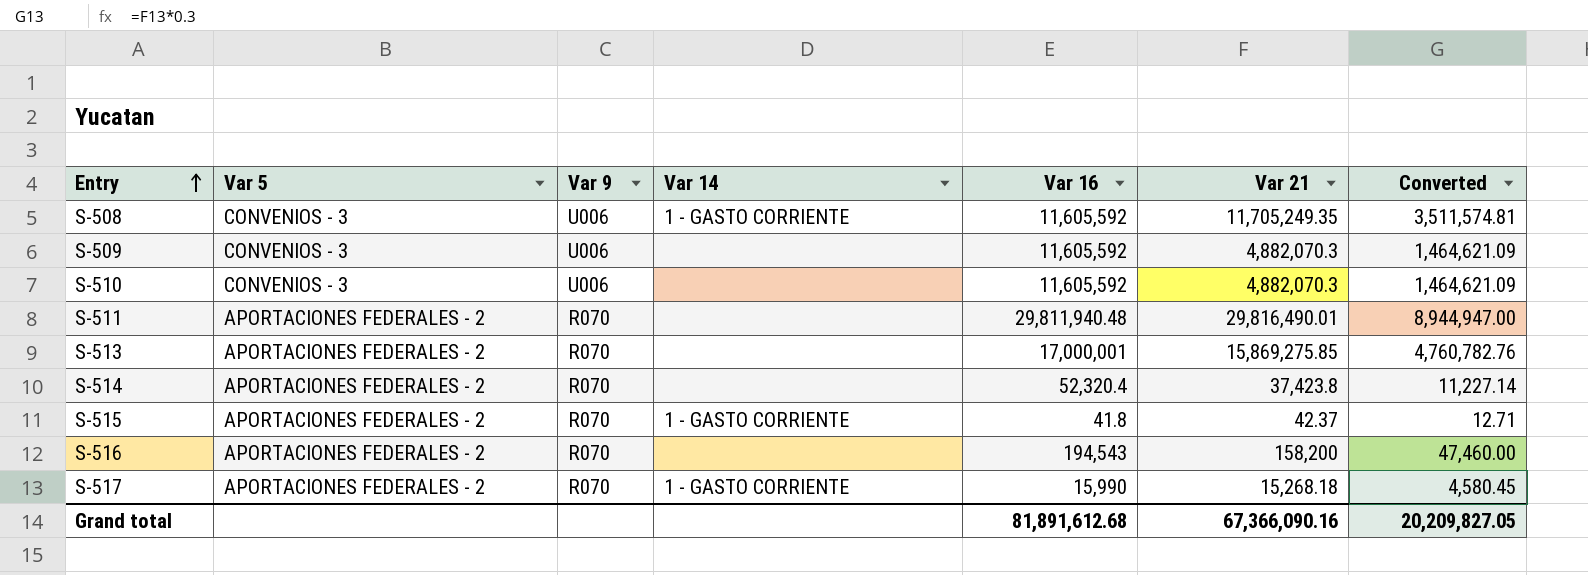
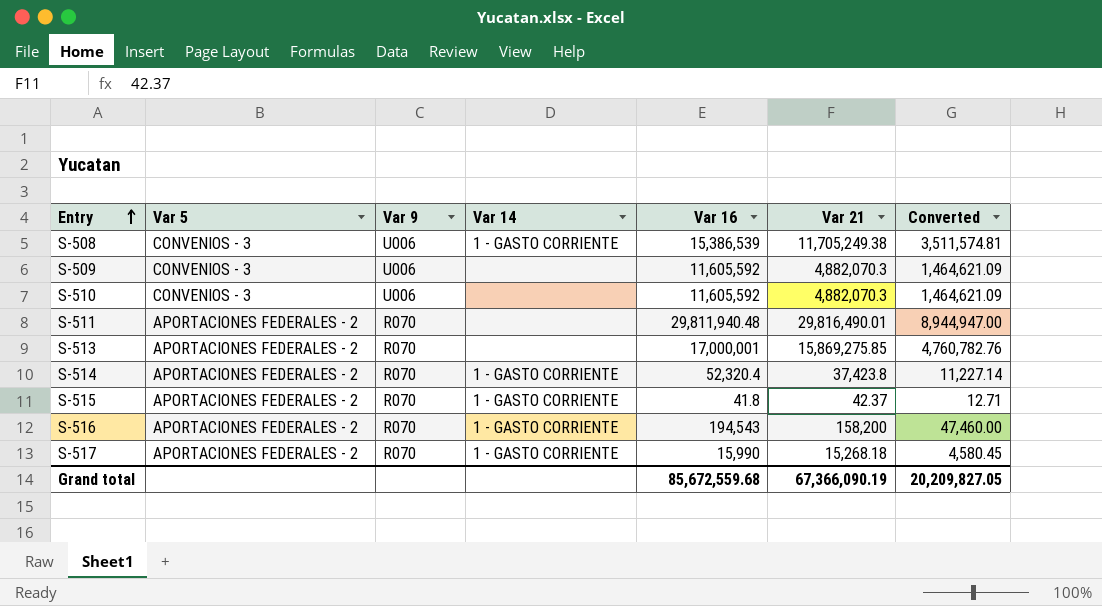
S-508 | Var 16: 11,605,592 -> 15,386,539
S-508 | Var 21: 11,705,249.35 -> 11,705,249.38
S-514 | Var 14: none -> 1 - GASTO CORRIENTE
S-516 | Var 14: none -> 1 - GASTO CORRIENTE
Grand total | Var 16: 81,891,612.68 -> 85,672,559.68
Grand total | Var 21: 67,366,090.16 -> 67,366,090.19

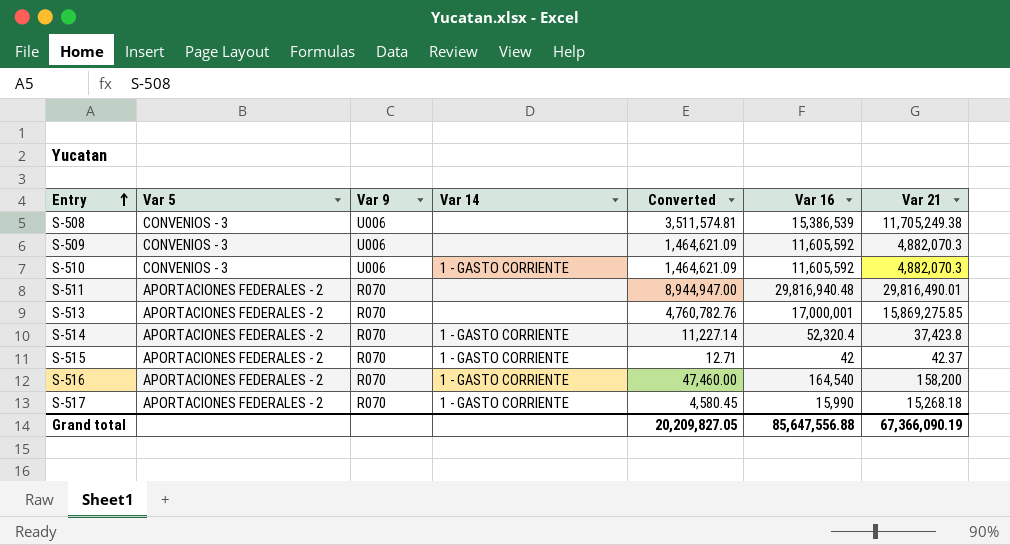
column Converted | position: 7 -> 5
S-508 | Var 14: 1 - GASTO CORRIENTE -> none
S-510 | Var 14: none -> 1 - GASTO CORRIENTE
S-511 | Var 16: 29,811,940.48 -> 29,816,940.48
S-515 | Var 16: 41.8 -> 42
S-516 | Var 16: 194,543 -> 164,540
Grand total | Var 16: 85,672,559.68 -> 85,647,556.88

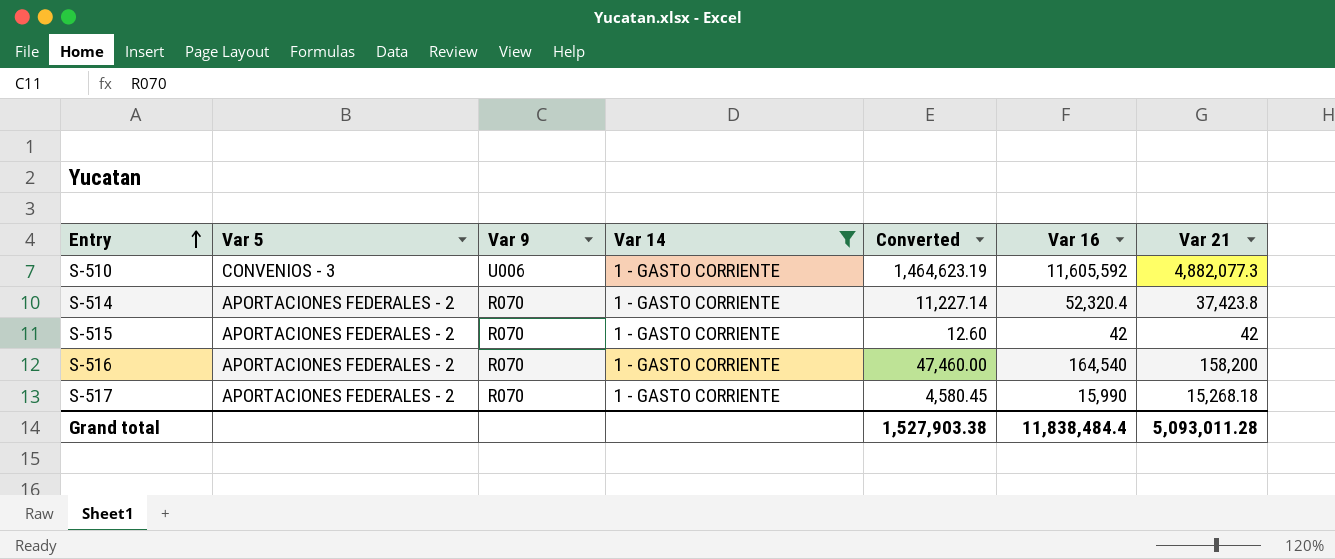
filter: none -> Var 14 = 1 - GASTO CORRIENTE
S-510 | Converted: 1,464,621.09 -> 1,464,623.19
S-510 | Var 21: 4,882,070.3 -> 4,882,077.3
S-515 | Converted: 12.71 -> 12.60
S-515 | Var 21: 42.37 -> 42
Grand total | Converted: 20,209,827.05 -> 1,527,903.38
Grand total | Var 16: 85,647,556.88 -> 11,838,484.4
Grand total | Var 21: 67,366,090.19 -> 5,093,011.28

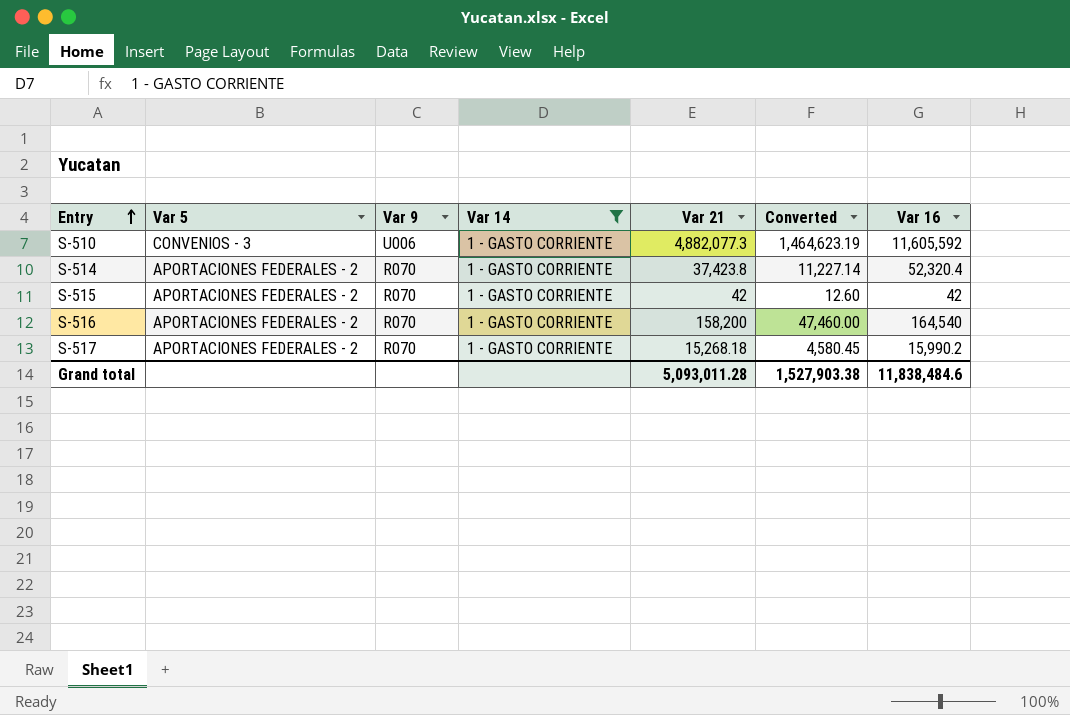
column Var 21 | position: 7 -> 5
S-517 | Var 16: 15,990 -> 15,990.2
Grand total | Var 16: 11,838,484.4 -> 11,838,484.6

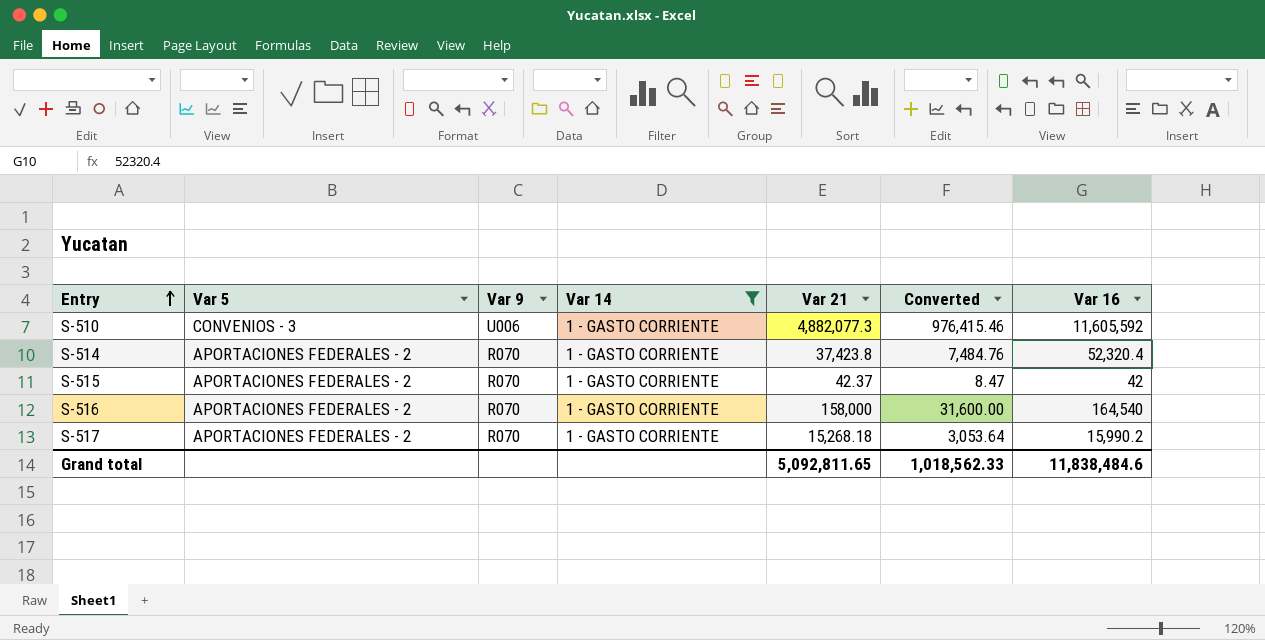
column Converted | formula: [Var 21] * 0.3 -> [Var 21] * 0.2
S-515 | Var 21: 42 -> 42.37
S-516 | Var 21: 158,200 -> 158,000
Grand total | Var 21: 5,093,011.28 -> 5,092,811.65
Grand total | Converted: 1,527,903.38 -> 1,018,562.33

